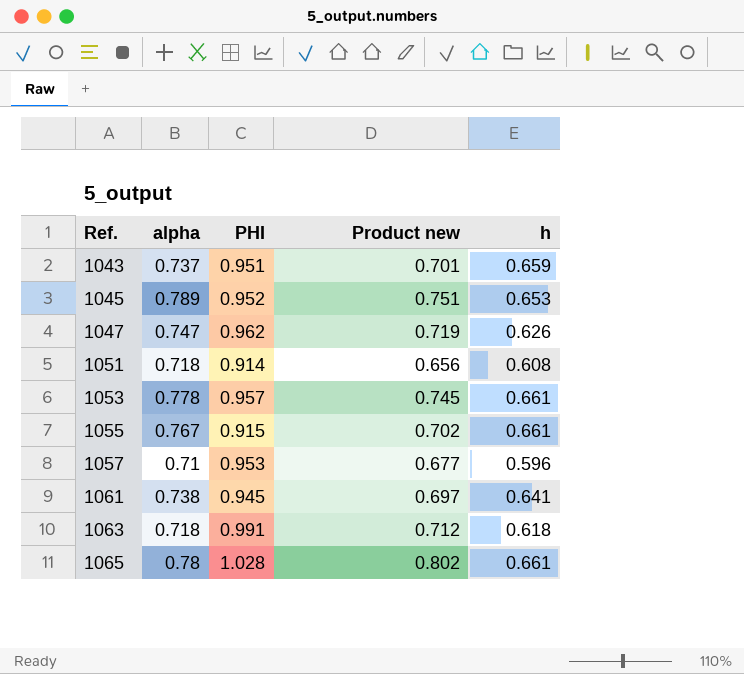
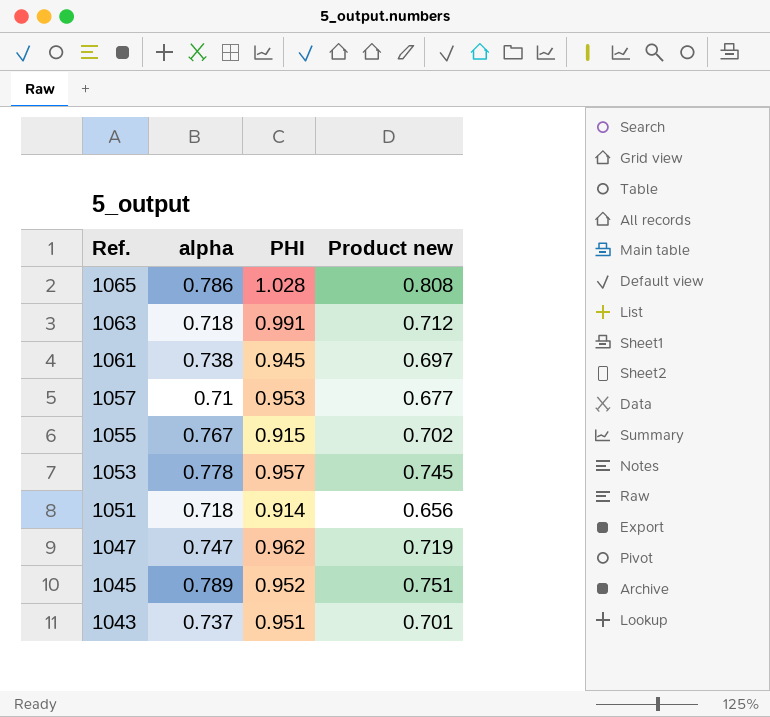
row order: Ref. ascending -> Ref. descending
column h | position: 5 -> none
1065 | alpha: 0.78 -> 0.786
1065 | Product new: 0.802 -> 0.808

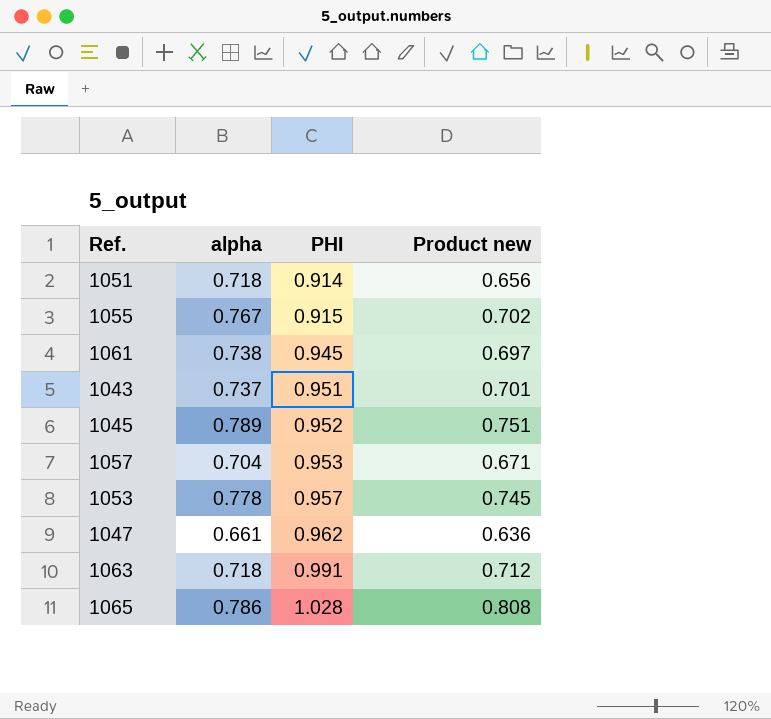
row order: Ref. descending -> PHI ascending
1057 | alpha: 0.71 -> 0.704
1057 | Product new: 0.677 -> 0.671
1047 | alpha: 0.747 -> 0.661
1047 | Product new: 0.719 -> 0.636

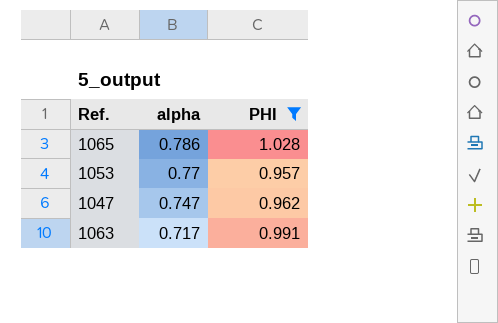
filter: none -> PHI >= 0.957
row order: PHI ascending -> alpha descending
column Product new | formula: [alpha] * [PHI] -> none
1053 | alpha: 0.778 -> 0.77
1047 | alpha: 0.661 -> 0.747
1063 | alpha: 0.718 -> 0.717

